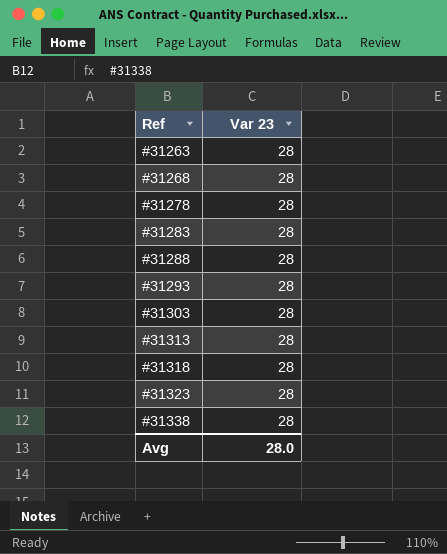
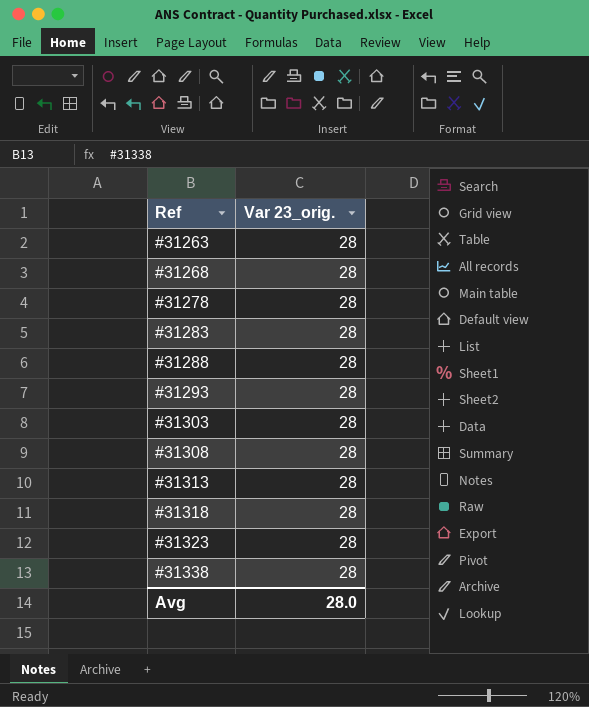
column name: Var 23 -> Var 23_orig.
row #31308: none -> 28

